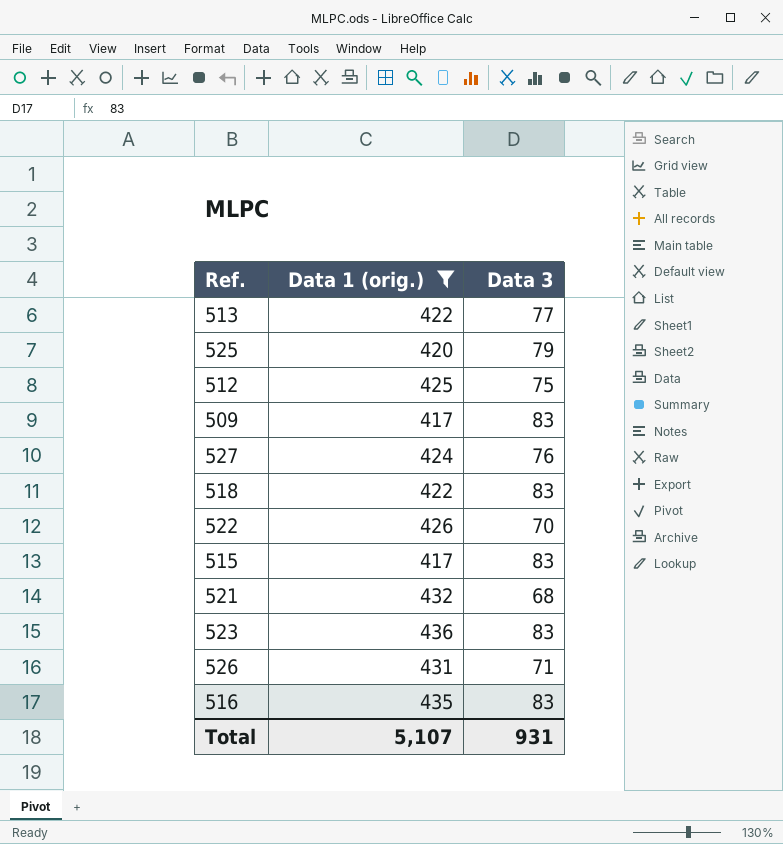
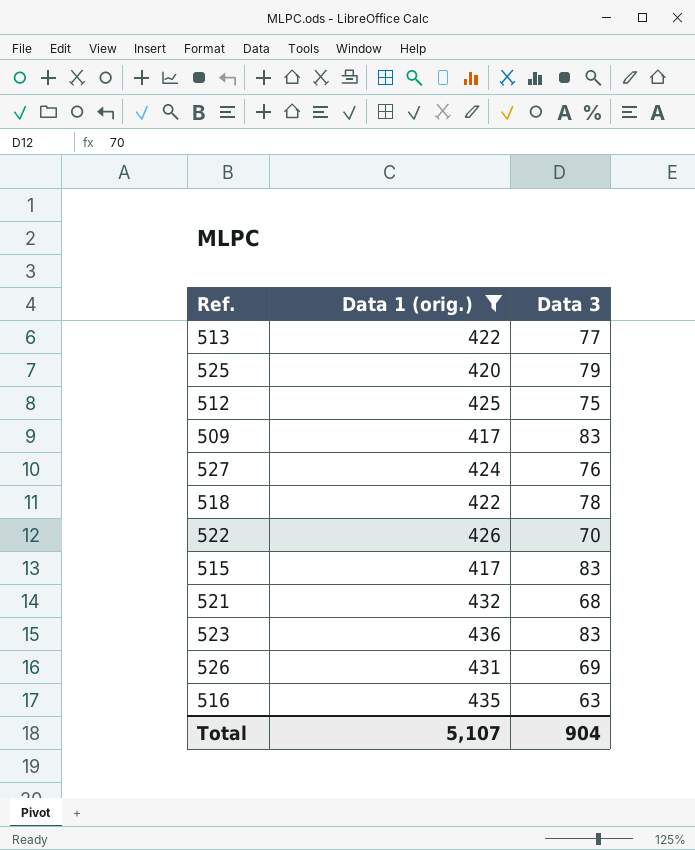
518 | Data 3: 83 -> 78
526 | Data 3: 71 -> 69
516 | Data 3: 83 -> 63
Total | Data 3: 931 -> 904

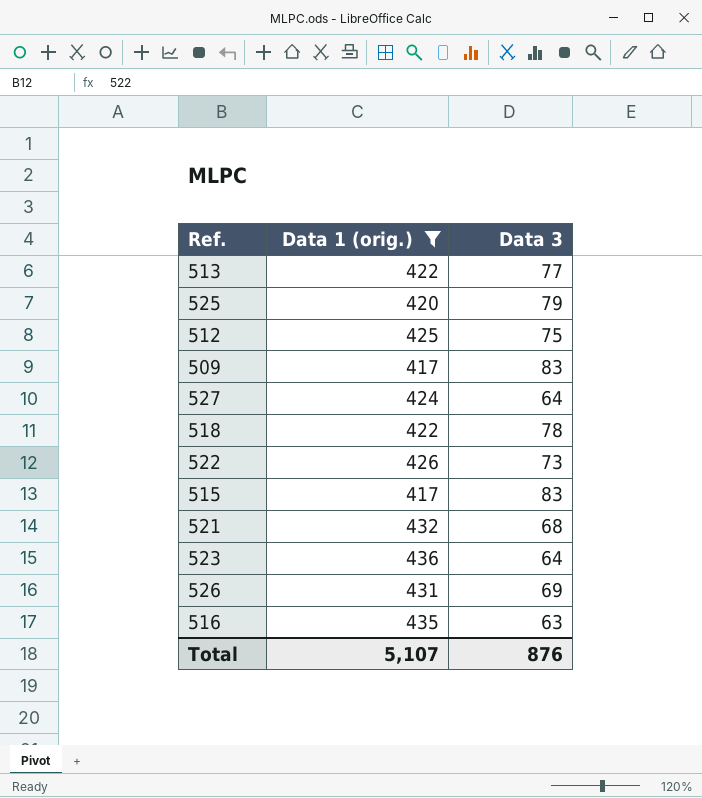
527 | Data 3: 76 -> 64
522 | Data 3: 70 -> 73
523 | Data 3: 83 -> 64
Total | Data 3: 904 -> 876

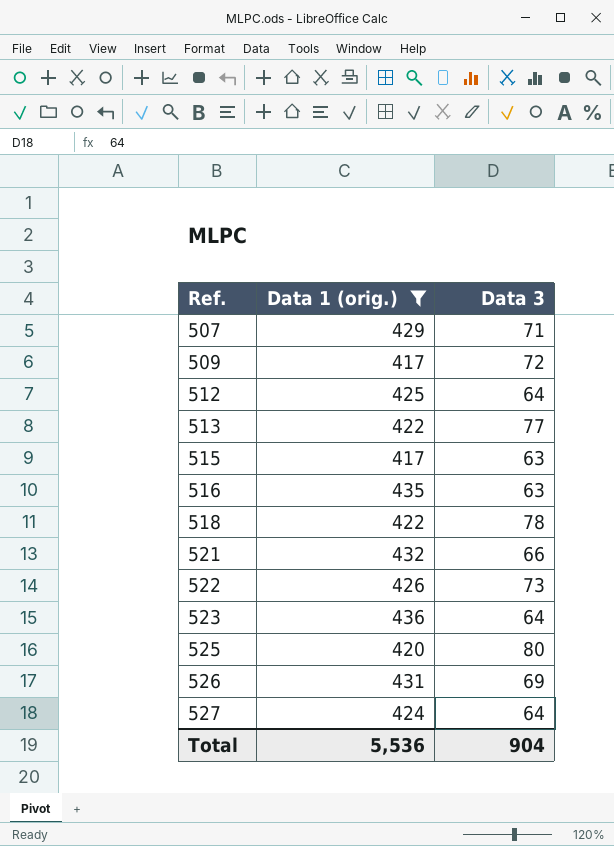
row order: none -> Ref. ascending
row 507: none -> 429 | 71
509 | Data 3: 83 -> 72
512 | Data 3: 75 -> 64
515 | Data 3: 83 -> 63
521 | Data 3: 68 -> 66
525 | Data 3: 79 -> 80
Total | Data 1 (orig.): 5,107 -> 5,536
Total | Data 3: 876 -> 904

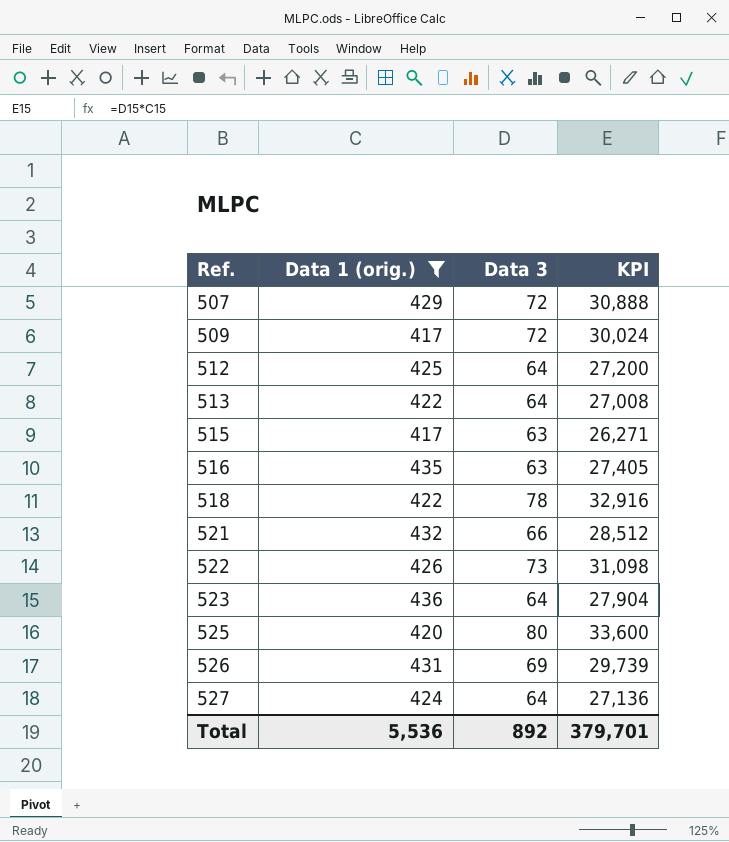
column KPI | formula: none -> [Data 1 (orig.)] * [Data 3]
507 | Data 3: 71 -> 72
513 | Data 3: 77 -> 64
Total | Data 3: 904 -> 892

